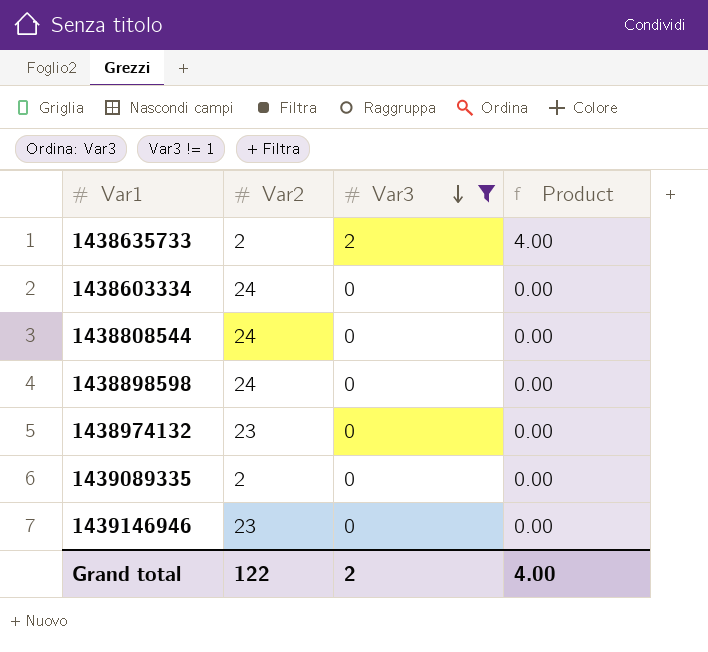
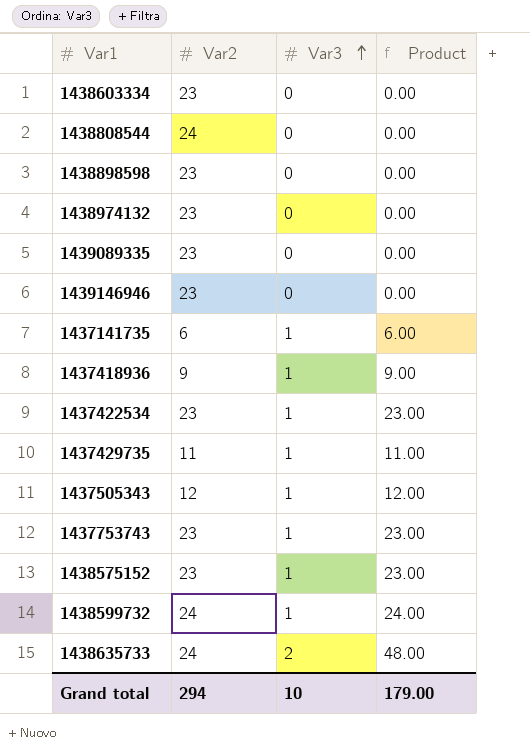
filter: Var3 != 1 -> none
row order: Var3 descending -> Var3 ascending
1438603334 | Var2: 24 -> 23
1438898598 | Var2: 24 -> 23
1439089335 | Var2: 2 -> 23
1438635733 | Var2: 2 -> 24
1438635733 | Product: 4.00 -> 48.00
Grand total | Var2: 122 -> 294
Grand total | Var3: 2 -> 10
Grand total | Product: 4.00 -> 179.00

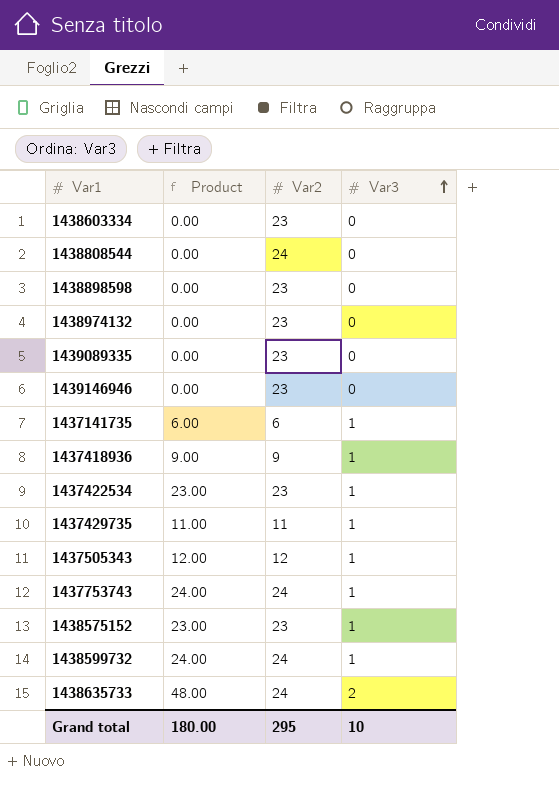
column Product | position: 4 -> 2
1437753743 | Product: 23.00 -> 24.00
1437753743 | Var2: 23 -> 24
Grand total | Product: 179.00 -> 180.00
Grand total | Var2: 294 -> 295

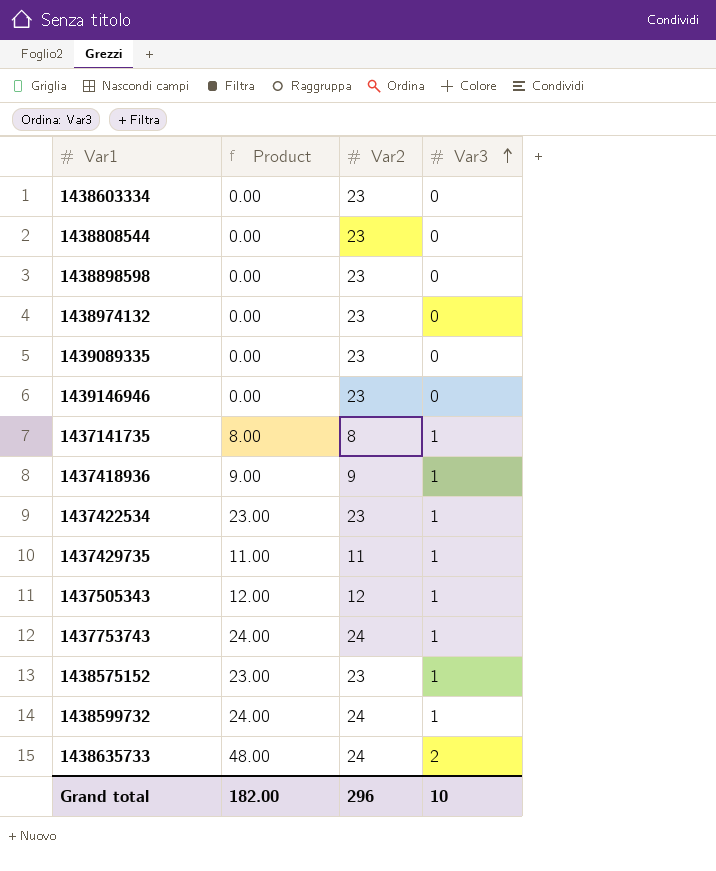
1438808544 | Var2: 24 -> 23
1437141735 | Product: 6.00 -> 8.00
1437141735 | Var2: 6 -> 8
Grand total | Product: 180.00 -> 182.00
Grand total | Var2: 295 -> 296

